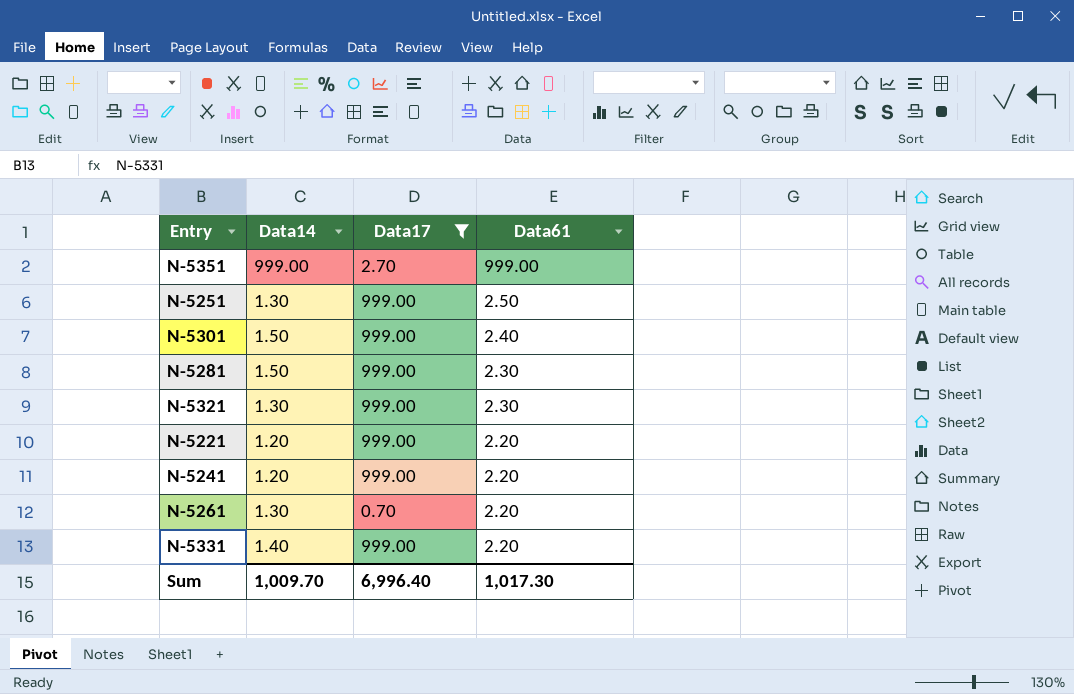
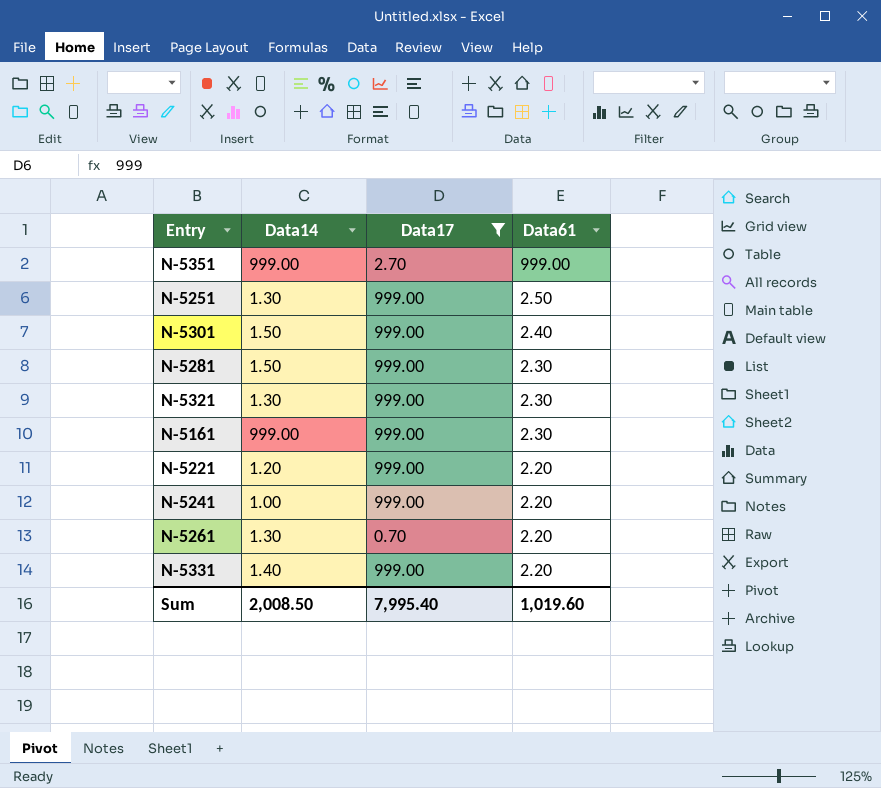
row N-5161: none -> 999.00 | 999.00 | 2.30
N-5241 | Data14: 1.20 -> 1.00
Sum | Data14: 1,009.70 -> 2,008.50
Sum | Data17: 6,996.40 -> 7,995.40
Sum | Data61: 1,017.30 -> 1,019.60

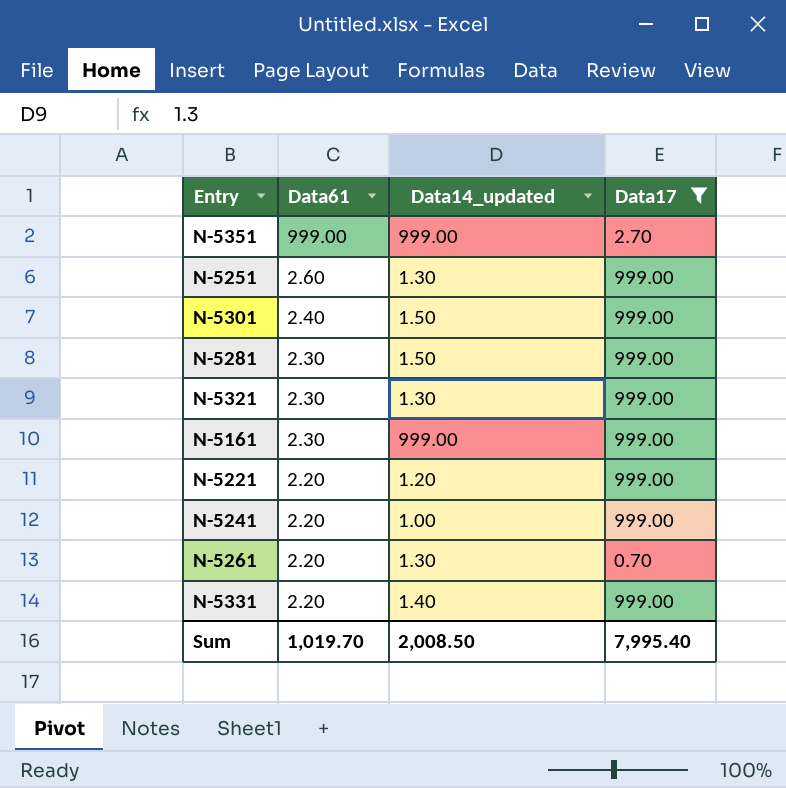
column Data61 | position: 4 -> 2
column name: Data14 -> Data14_updated
N-5251 | Data61: 2.50 -> 2.60
Sum | Data61: 1,019.60 -> 1,019.70

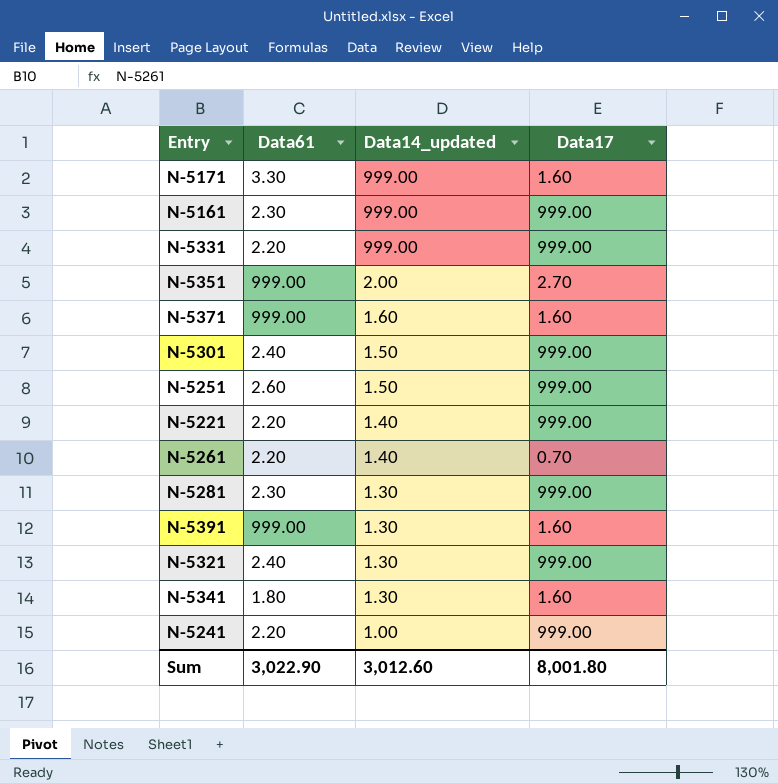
filter: Data17 != 1.60 -> none
row order: Data61 descending -> Data14_updated descending
N-5331 | Data14_updated: 1.40 -> 999.00
N-5351 | Data14_updated: 999.00 -> 2.00
N-5251 | Data14_updated: 1.30 -> 1.50
N-5221 | Data14_updated: 1.20 -> 1.40
N-5261 | Data14_updated: 1.30 -> 1.40
N-5281 | Data14_updated: 1.50 -> 1.30
N-5321 | Data61: 2.30 -> 2.40
Sum | Data61: 1,019.70 -> 3,022.90
Sum | Data14_updated: 2,008.50 -> 3,012.60
Sum | Data17: 7,995.40 -> 8,001.80

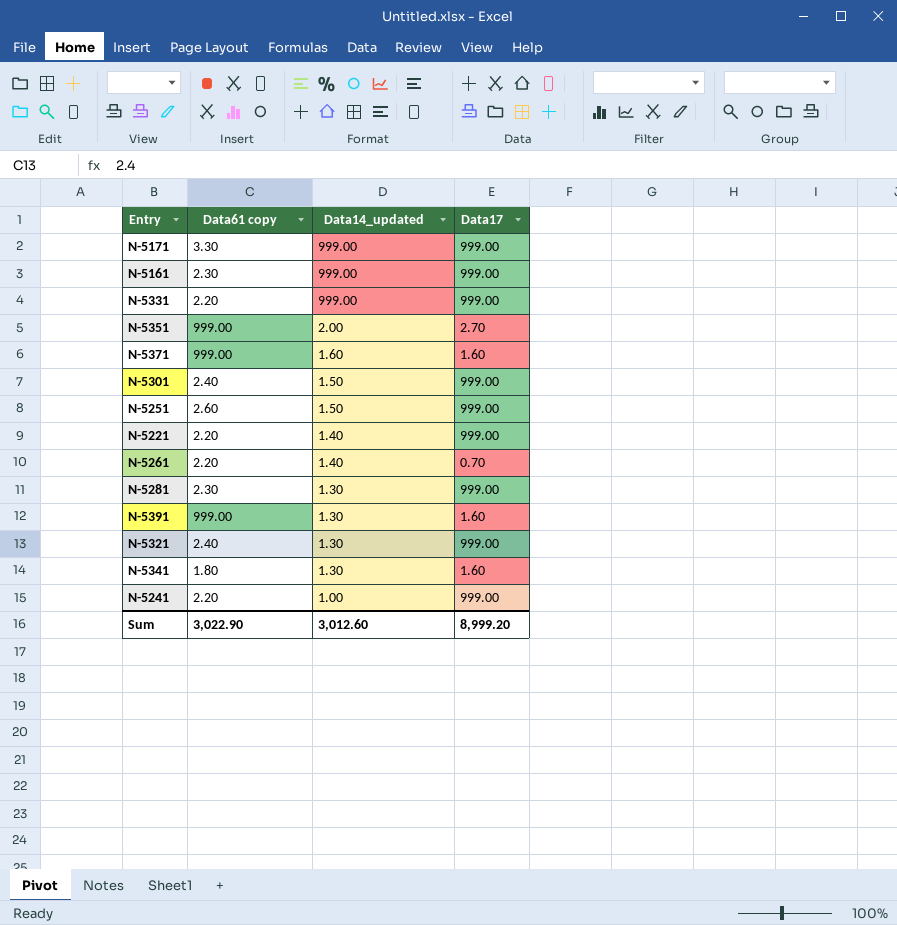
column name: Data61 -> Data61 copy
N-5171 | Data17: 1.60 -> 999.00
Sum | Data17: 8,001.80 -> 8,999.20

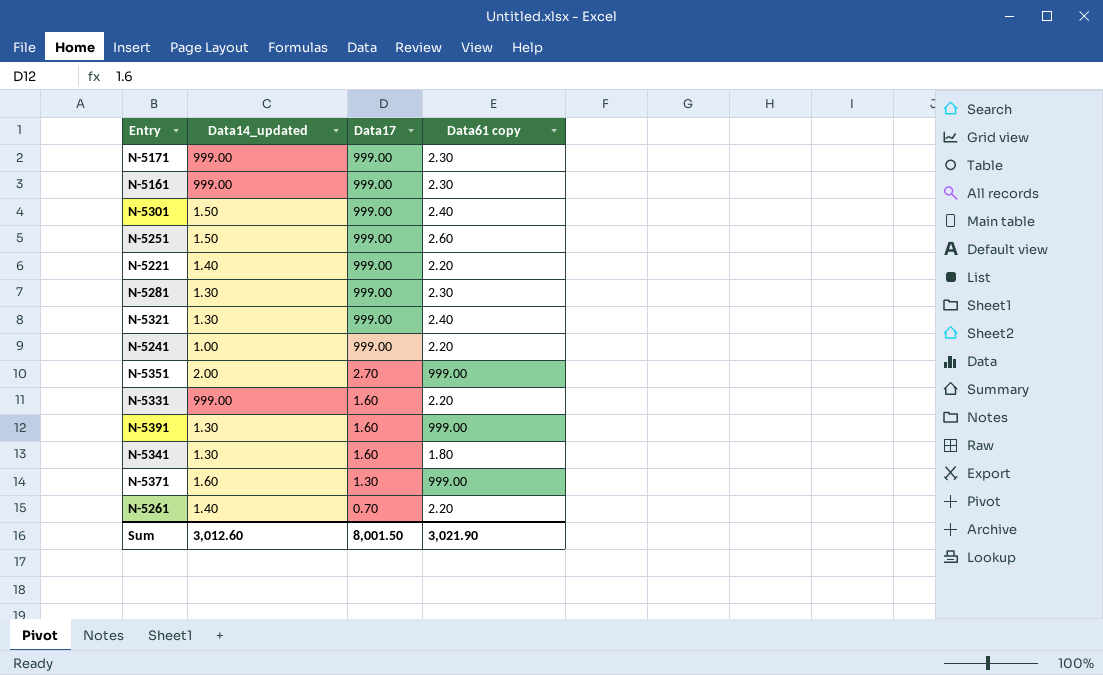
row order: Data14_updated descending -> Data17 descending
column Data61 copy | position: 2 -> 4
N-5171 | Data61 copy: 3.30 -> 2.30
N-5331 | Data17: 999.00 -> 1.60
N-5371 | Data17: 1.60 -> 1.30
Sum | Data17: 8,999.20 -> 8,001.50
Sum | Data61 copy: 3,022.90 -> 3,021.90

